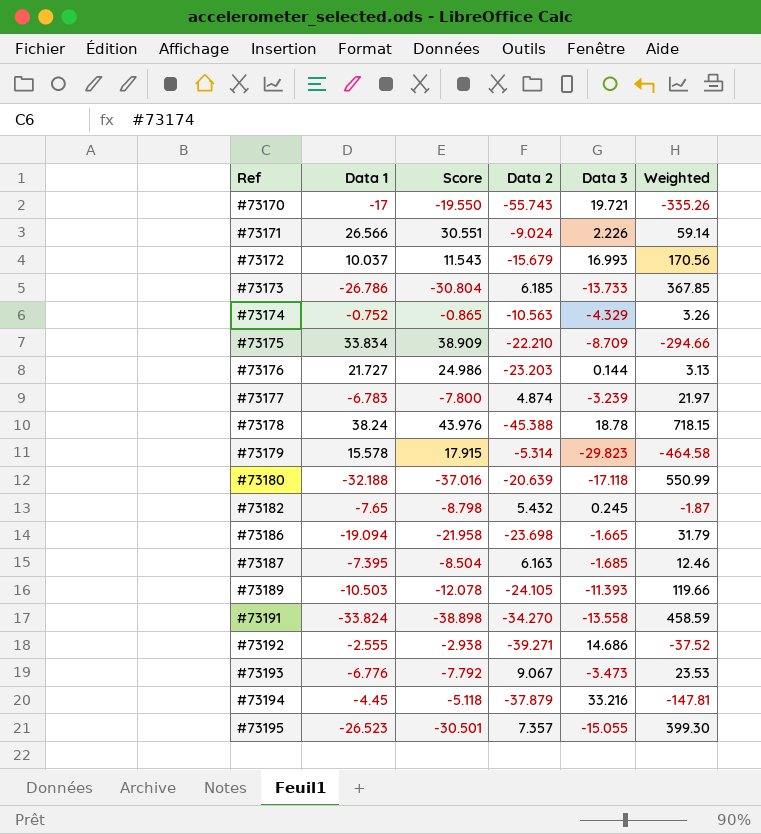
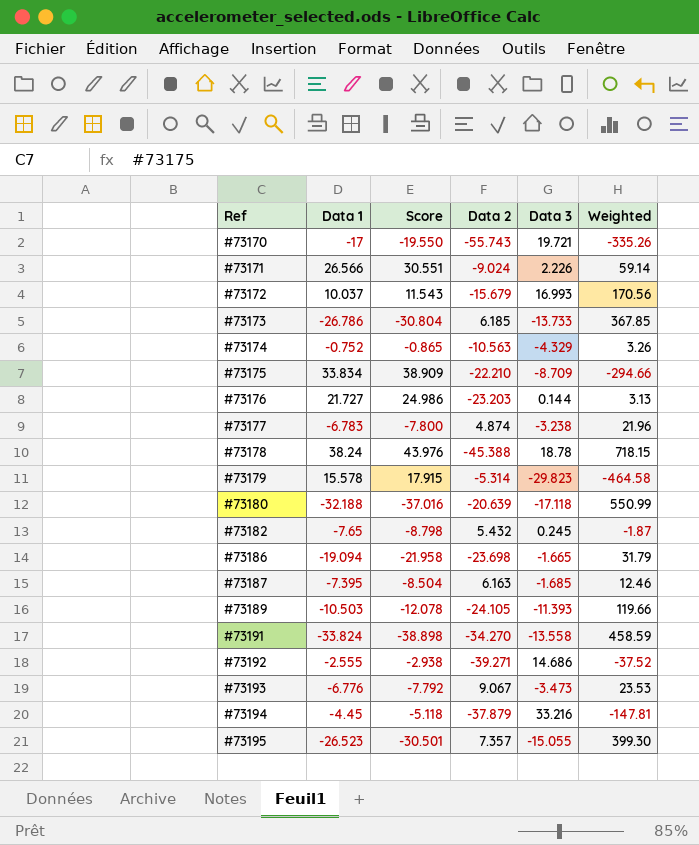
#73177 | Data 3: -3.239 -> -3.238
#73177 | Weighted: 21.97 -> 21.96

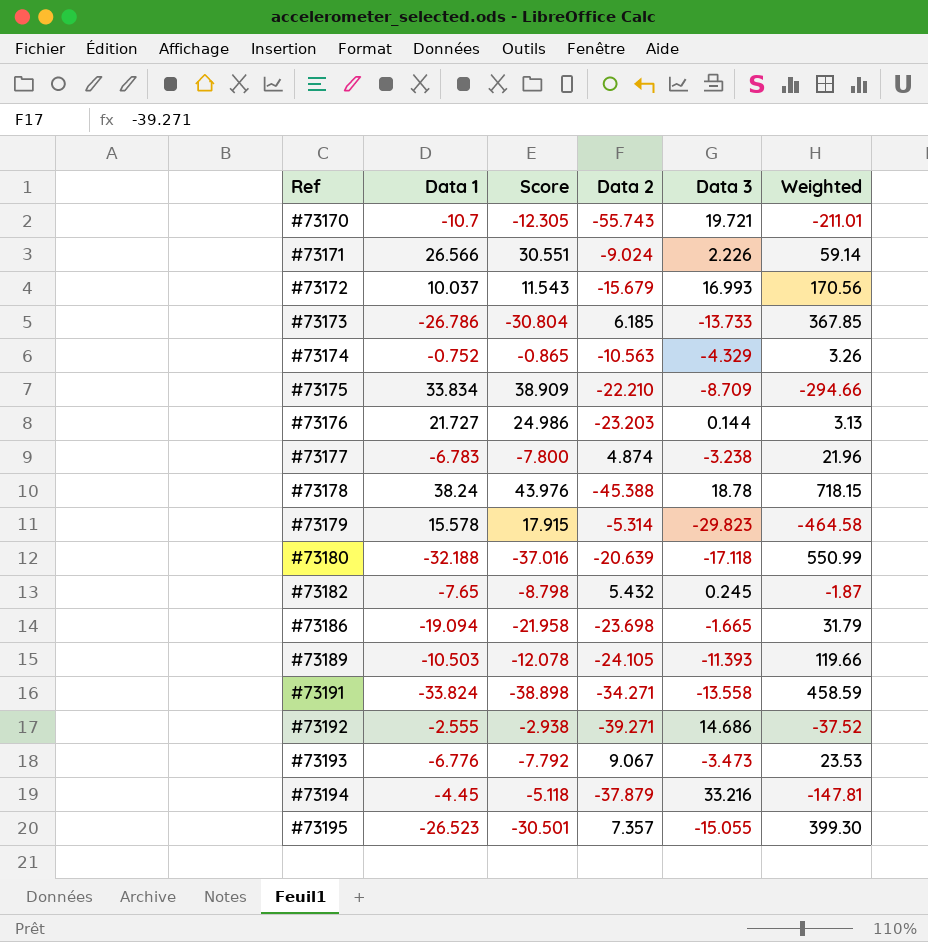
row #73187: -7.395 | -8.504 | 6.163 | -1.685 | 12.46 -> none
#73170 | Data 1: -17 -> -10.7
#73170 | Score: -19.550 -> -12.305
#73170 | Weighted: -335.26 -> -211.01
#73191 | Data 2: -34.270 -> -34.271

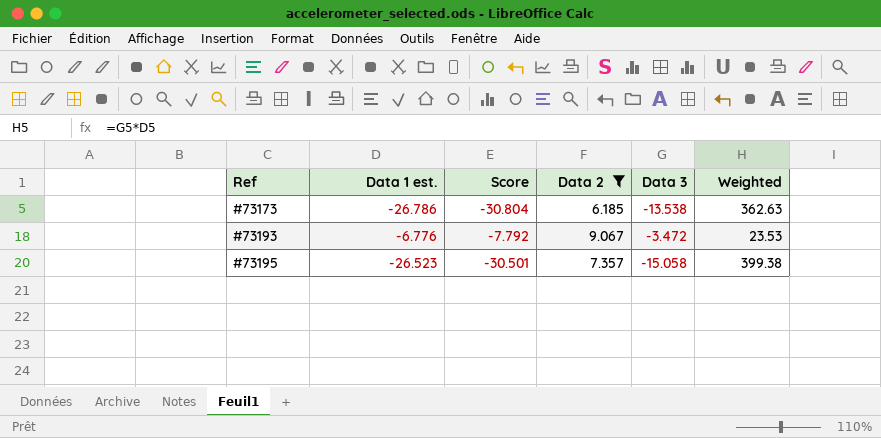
filter: none -> Data 2 >= 6.185
column name: Data 1 -> Data 1 est.
#73173 | Data 3: -13.733 -> -13.538
#73173 | Weighted: 367.85 -> 362.63
#73193 | Data 3: -3.473 -> -3.472
#73195 | Data 3: -15.055 -> -15.058
#73195 | Weighted: 399.30 -> 399.38

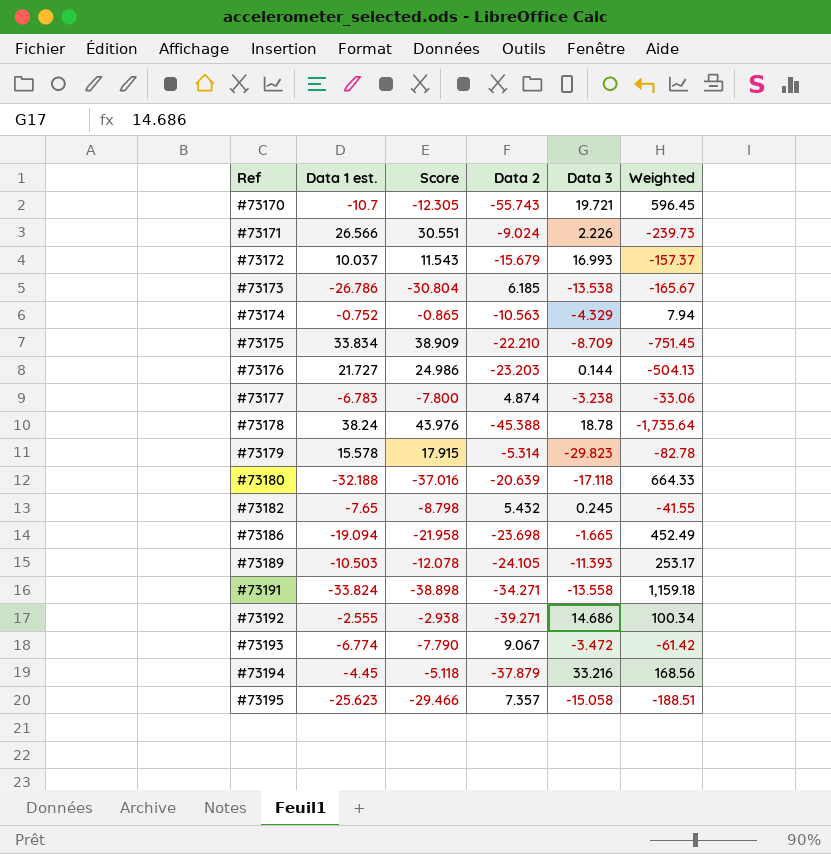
filter: Data 2 >= 6.185 -> none
column Weighted | formula: [Data 1 est.] * [Data 3] -> [Data 1 est.] * [Data 2]
#73193 | Data 1 est.: -6.776 -> -6.774
#73193 | Score: -7.792 -> -7.790
#73195 | Data 1 est.: -26.523 -> -25.623
#73195 | Score: -30.501 -> -29.466

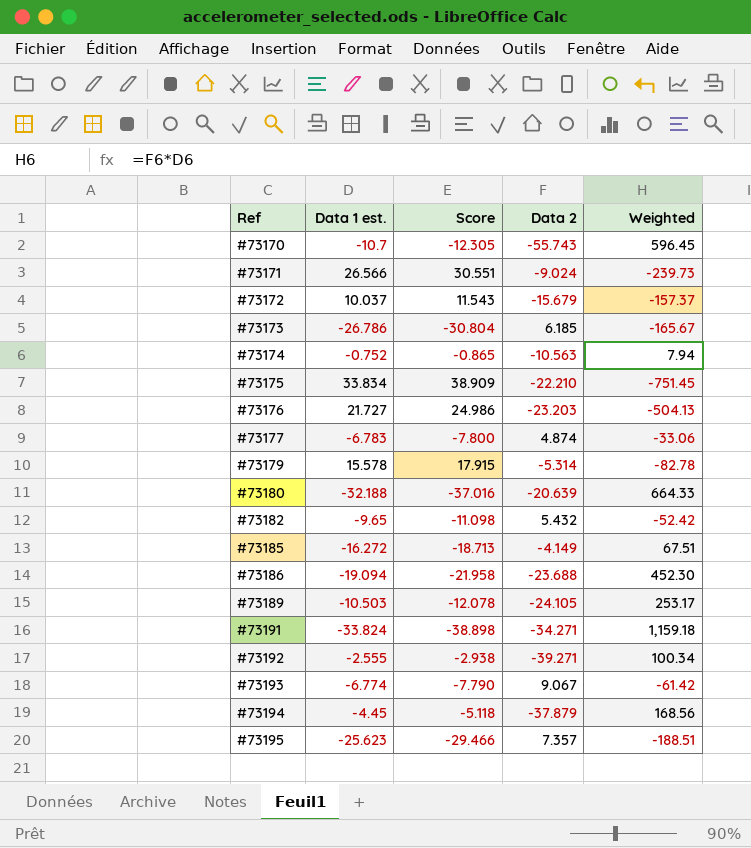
column Data 3 | position: 5 -> none
row #73178: 38.24 | 43.976 | -45.388 | 18.78 | -1,735.64 -> none
#73182 | Data 1 est.: -7.65 -> -9.65
#73182 | Score: -8.798 -> -11.098
#73182 | Weighted: -41.55 -> -52.42
row #73185: none -> -16.272 | -18.713 | -4.149 | 67.51
#73186 | Data 2: -23.698 -> -23.688
#73186 | Weighted: 452.49 -> 452.30

